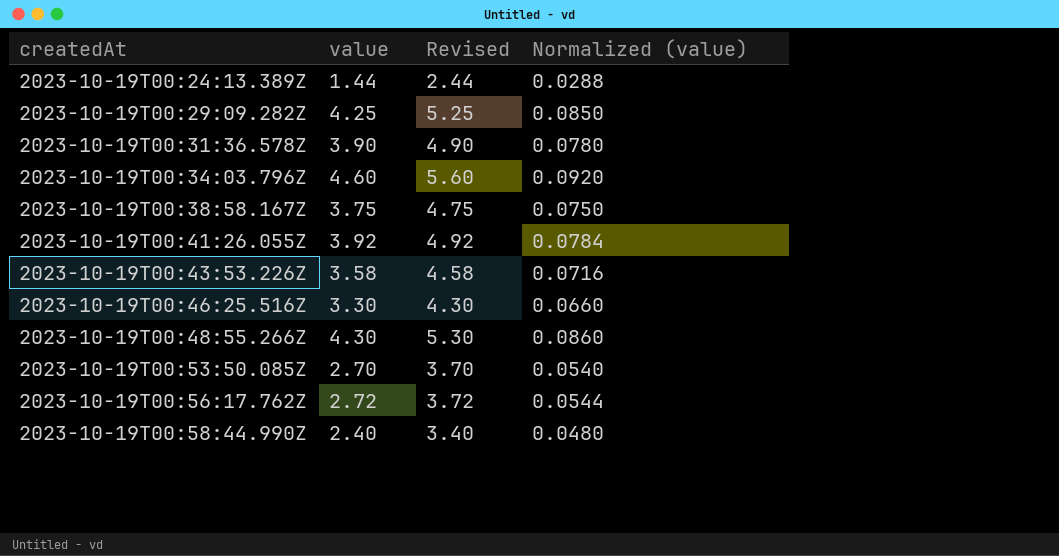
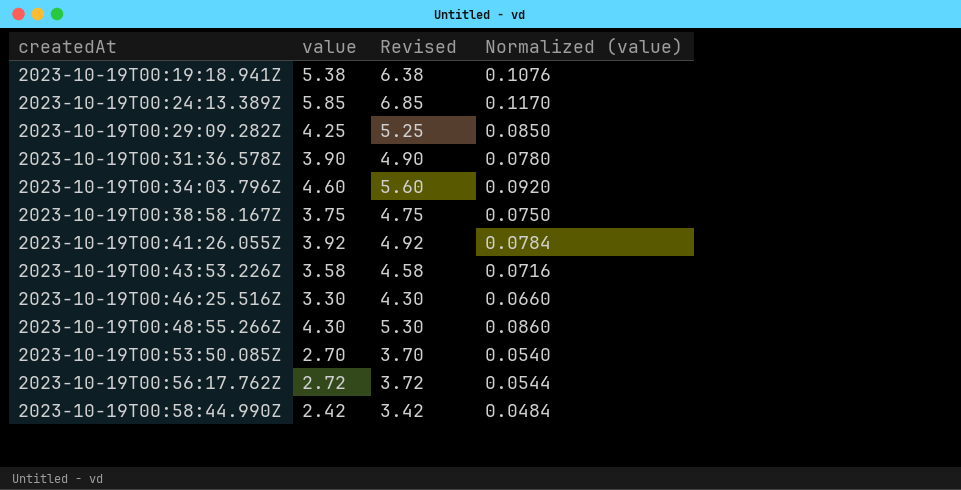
row 2023-10-19T00:19:18.941Z: none -> 5.38 | 6.38 | 0.1076
2023-10-19T00:24:13.389Z | value: 1.44 -> 5.85
2023-10-19T00:24:13.389Z | Revised: 2.44 -> 6.85
2023-10-19T00:24:13.389Z | Normalized (value): 0.0288 -> 0.1170
2023-10-19T00:58:44.990Z | value: 2.40 -> 2.42
2023-10-19T00:58:44.990Z | Revised: 3.40 -> 3.42
2023-10-19T00:58:44.990Z | Normalized (value): 0.0480 -> 0.0484

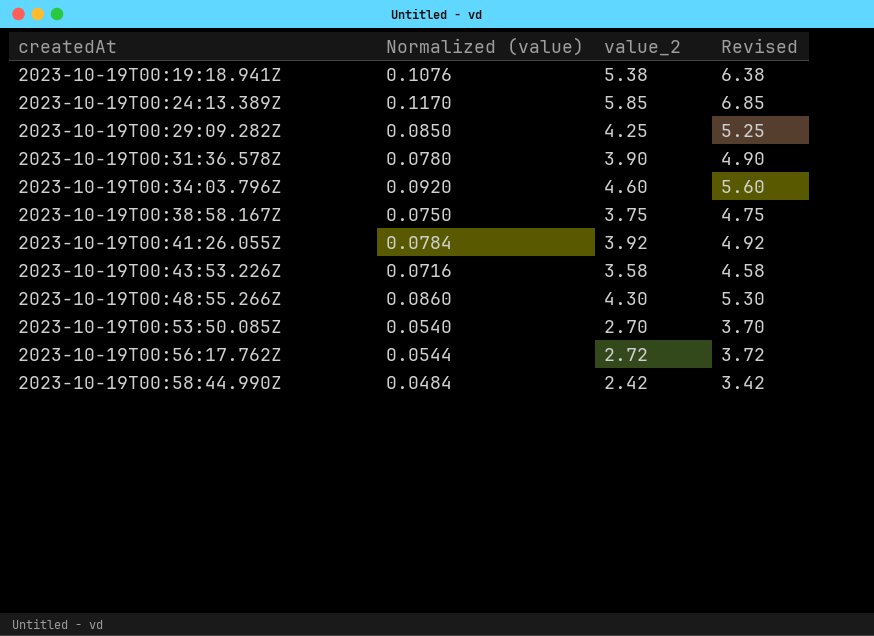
column Normalized (value) | position: 4 -> 2
column name: value -> value_2
row 2023-10-19T00:46:25.516Z: 3.30 | 4.30 | 0.0660 -> none

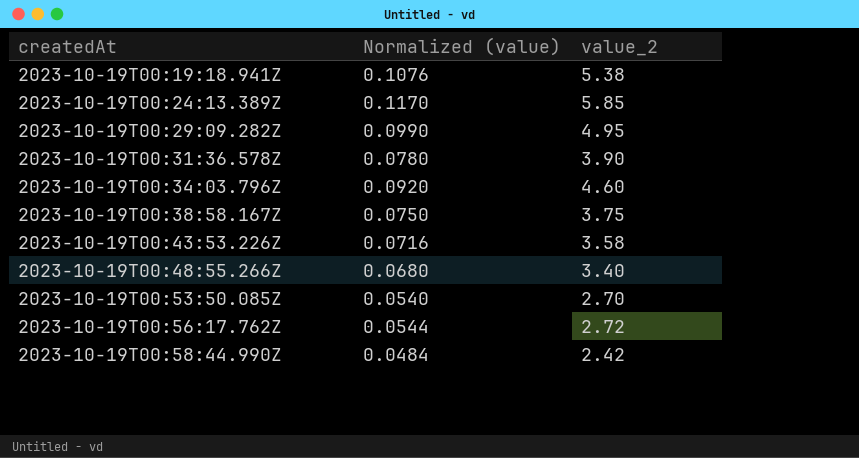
column Revised | formula: [value_2] + 1 -> none
row 2023-10-19T00:41:26.055Z: 0.0784 | 3.92 | 4.92 -> none
2023-10-19T00:29:09.282Z | Normalized (value): 0.0850 -> 0.0990
2023-10-19T00:29:09.282Z | value_2: 4.25 -> 4.95
2023-10-19T00:48:55.266Z | Normalized (value): 0.0860 -> 0.0680
2023-10-19T00:48:55.266Z | value_2: 4.30 -> 3.40

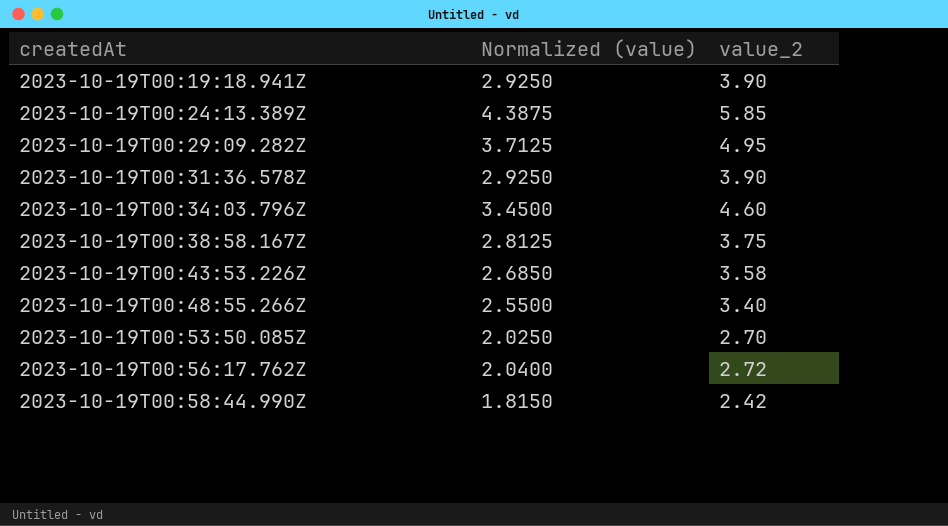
column Normalized (value) | formula: [value_2] * 0.02 -> [value_2] * 0.75
2023-10-19T00:19:18.941Z | value_2: 5.38 -> 3.90

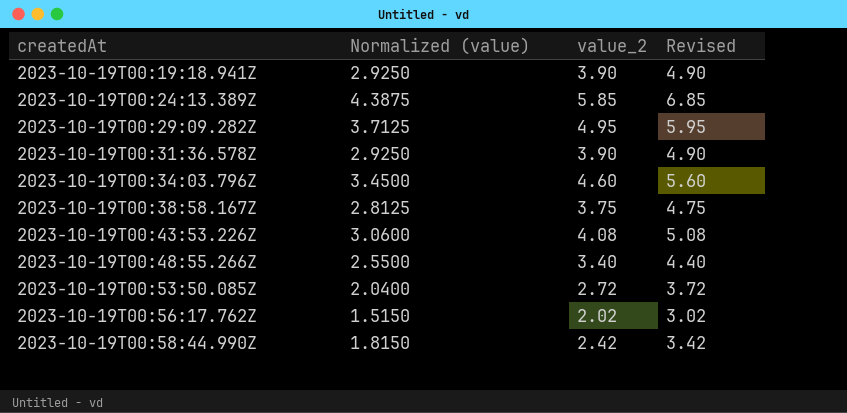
column Revised | formula: none -> [value_2] + 1
2023-10-19T00:43:53.226Z | Normalized (value): 2.6850 -> 3.0600
2023-10-19T00:43:53.226Z | value_2: 3.58 -> 4.08
2023-10-19T00:53:50.085Z | Normalized (value): 2.0250 -> 2.0400
2023-10-19T00:53:50.085Z | value_2: 2.70 -> 2.72
2023-10-19T00:56:17.762Z | Normalized (value): 2.0400 -> 1.5150
2023-10-19T00:56:17.762Z | value_2: 2.72 -> 2.02

